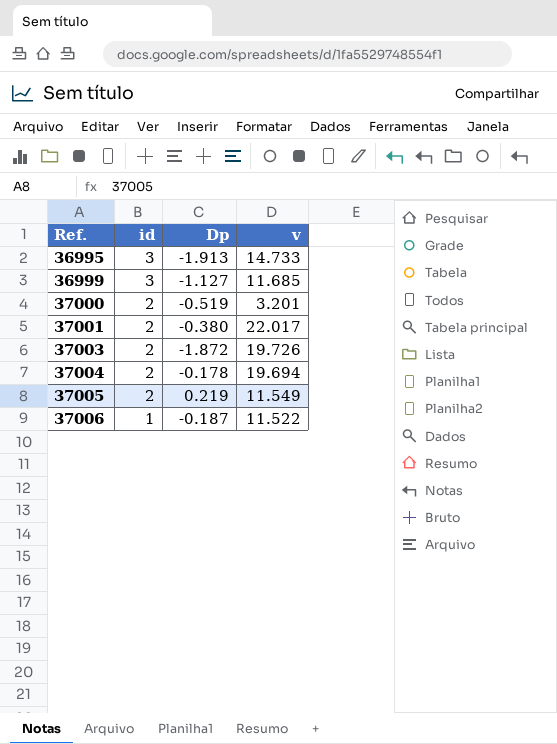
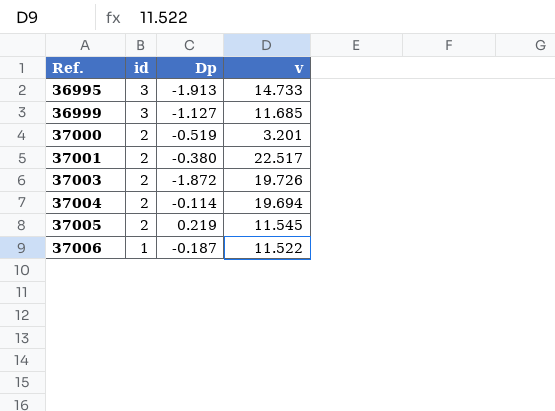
37001 | v: 22.017 -> 22.517
37004 | Dp: -0.178 -> -0.114
37005 | v: 11.549 -> 11.545

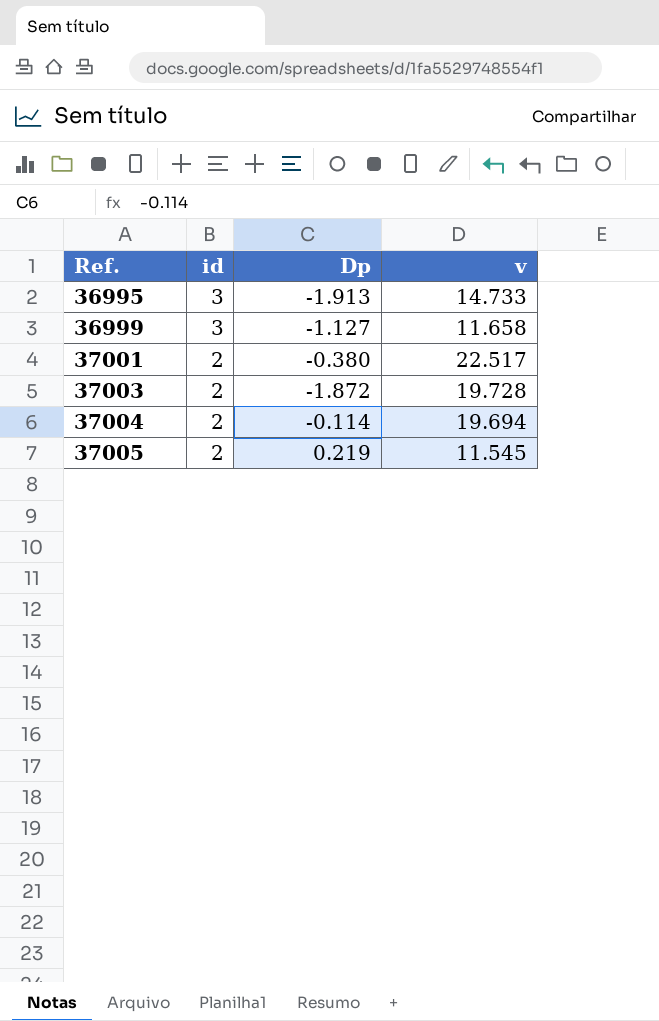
row 37000: 2 | -0.519 | 3.201 -> none
row 37006: 1 | -0.187 | 11.522 -> none
36999 | v: 11.685 -> 11.658
37003 | v: 19.726 -> 19.728

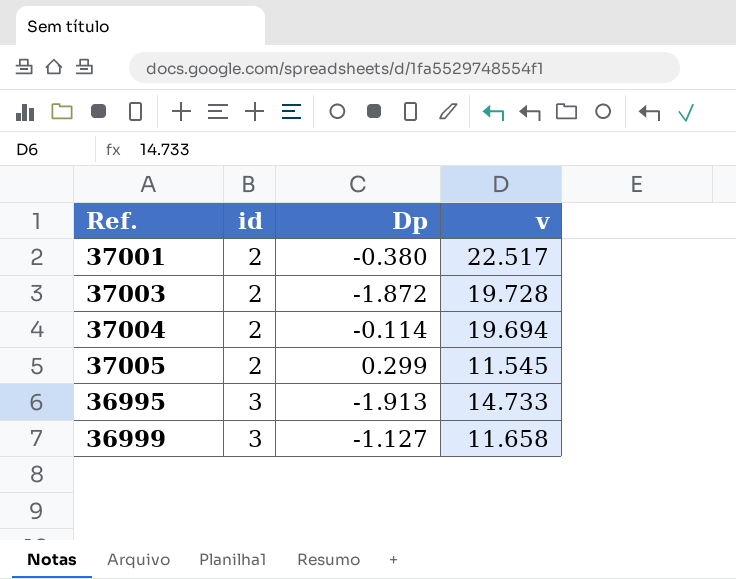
row order: Ref. ascending -> id ascending
37005 | Dp: 0.219 -> 0.299

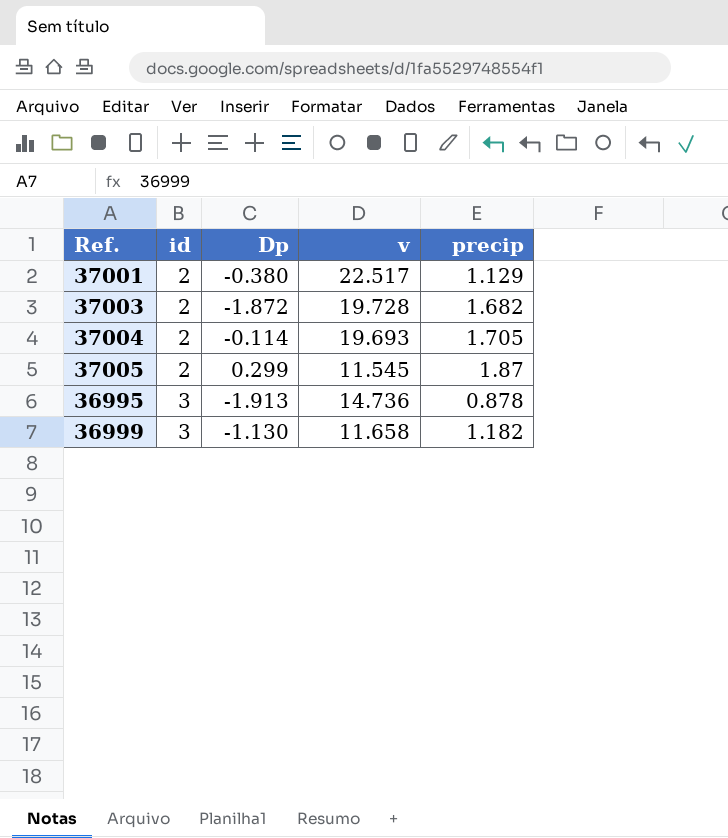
column precip | position: none -> 5
37004 | v: 19.694 -> 19.693
36995 | v: 14.733 -> 14.736
36999 | Dp: -1.127 -> -1.130

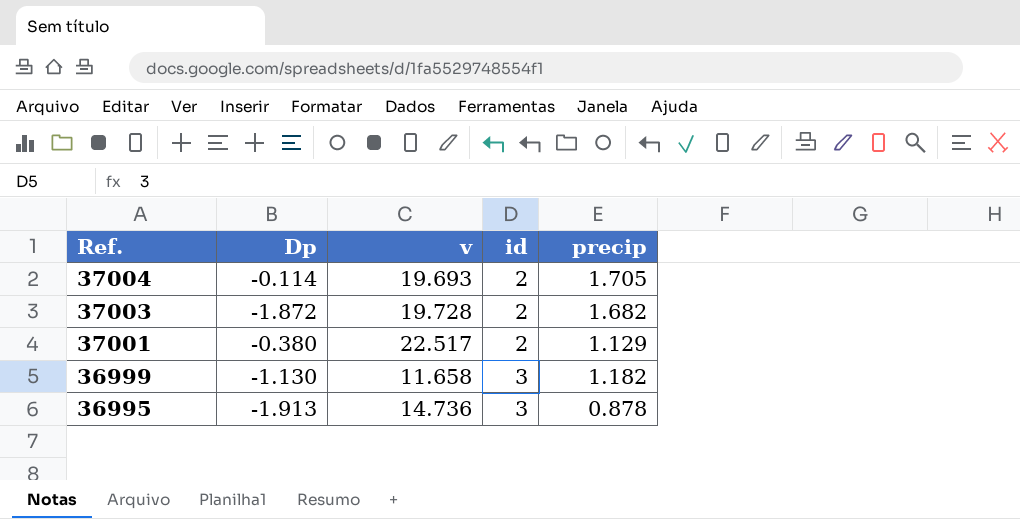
row order: id ascending -> Ref. descending
column id | position: 2 -> 4
row 37005: 2 | 0.299 | 11.545 | 1.87 -> none

